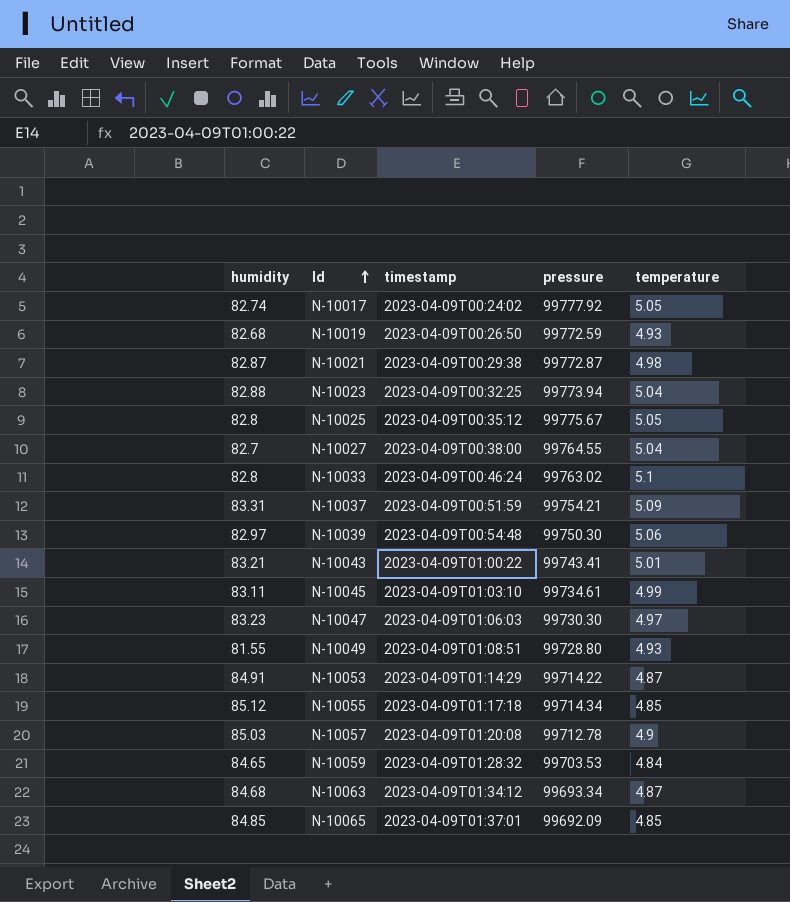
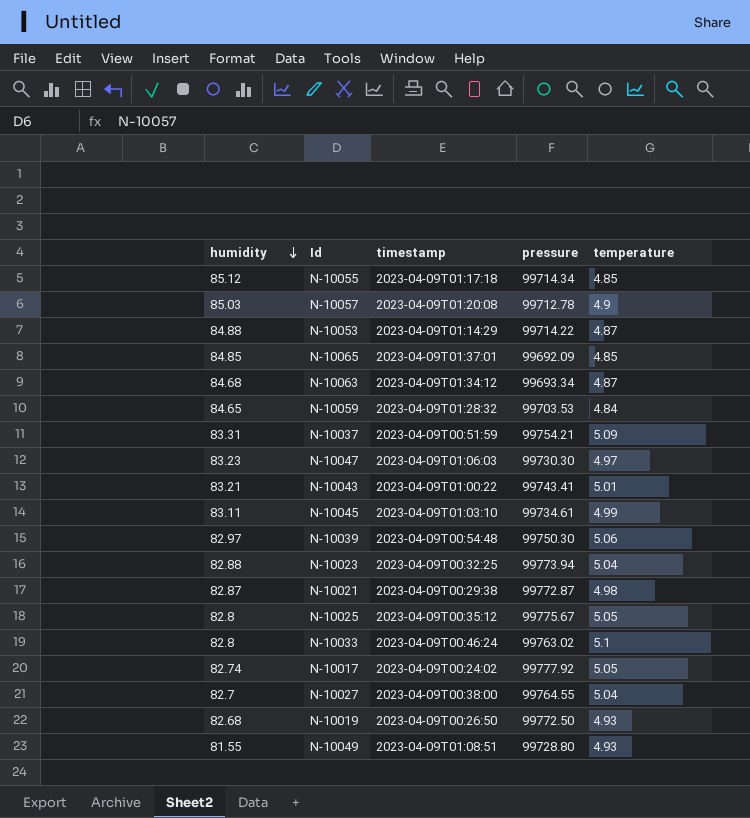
row order: Id ascending -> humidity descending
N-10053 | humidity: 84.91 -> 84.88
N-10019 | pressure: 99772.59 -> 99772.50

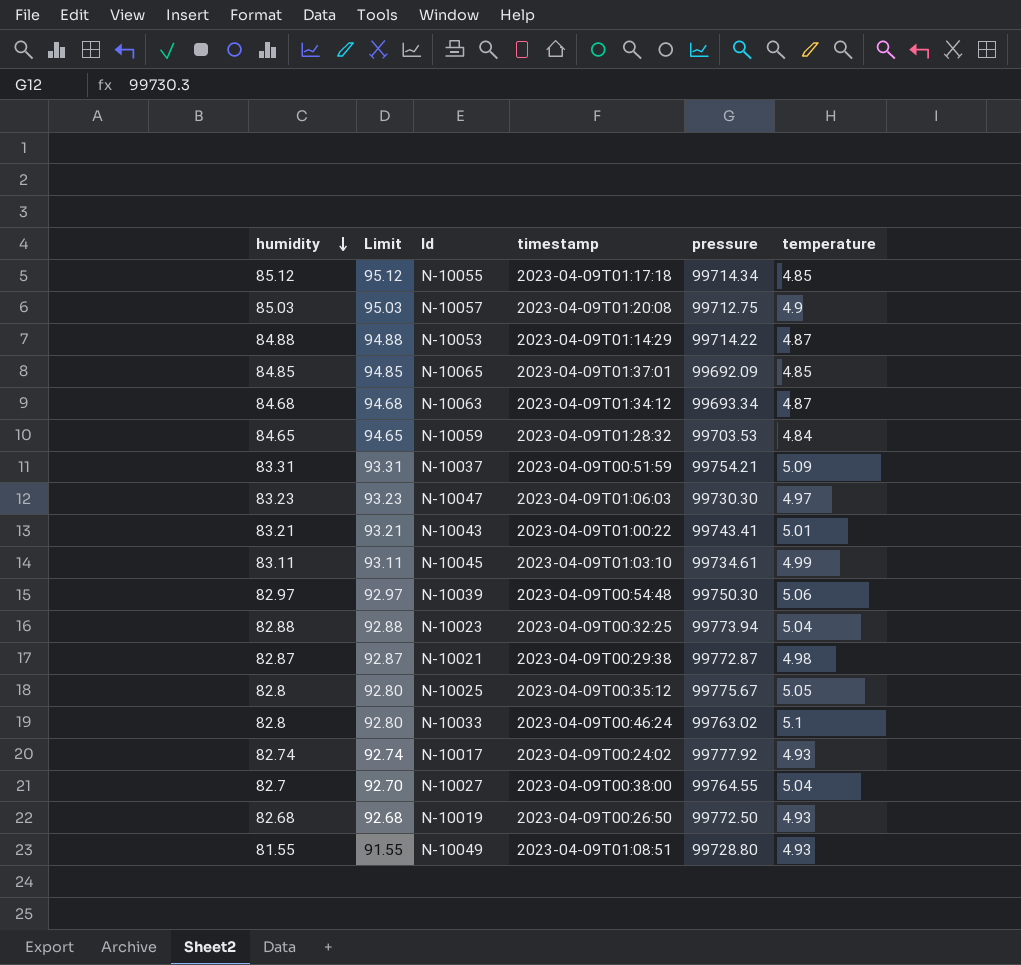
column Limit | formula: none -> [humidity] + 10
N-10057 | pressure: 99712.78 -> 99712.75
N-10017 | temperature: 5.05 -> 4.93

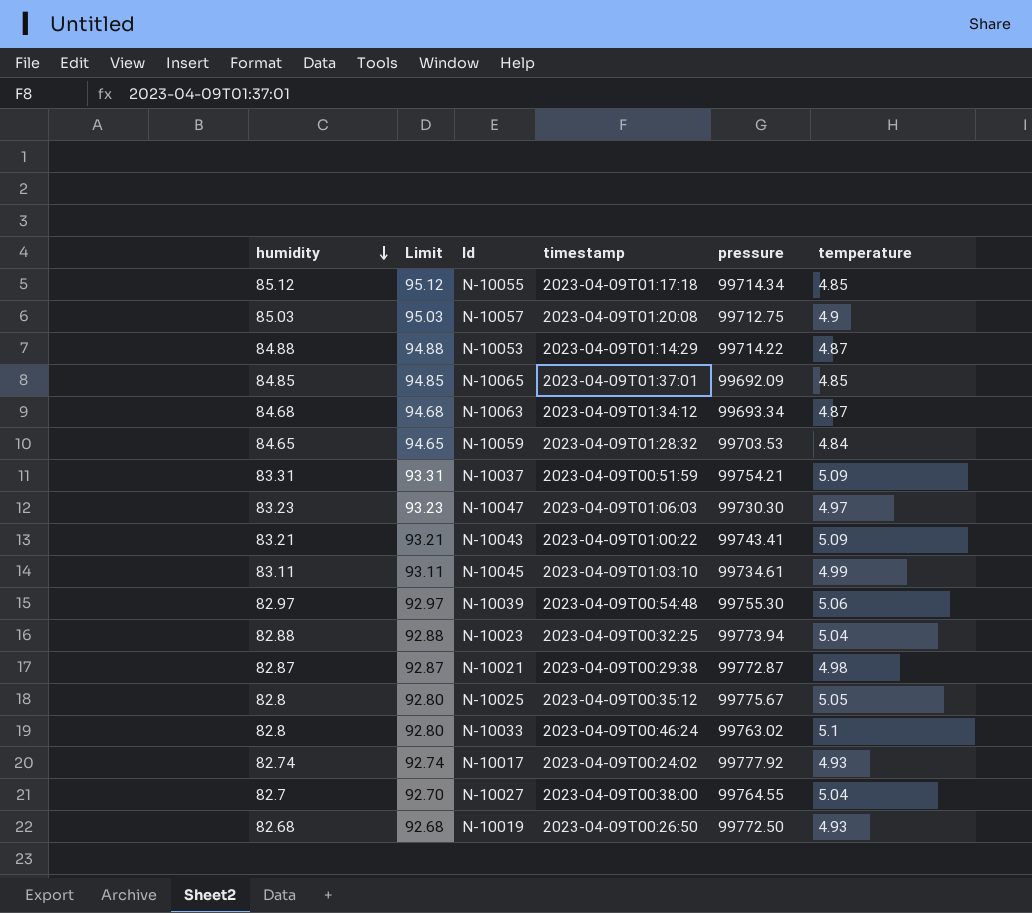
row N-10049: 81.55 | 91.55 | 2023-04-09T01:08:51 | 99728.80 | 4.93 -> none
N-10043 | temperature: 5.01 -> 5.09
N-10039 | pressure: 99750.30 -> 99755.30

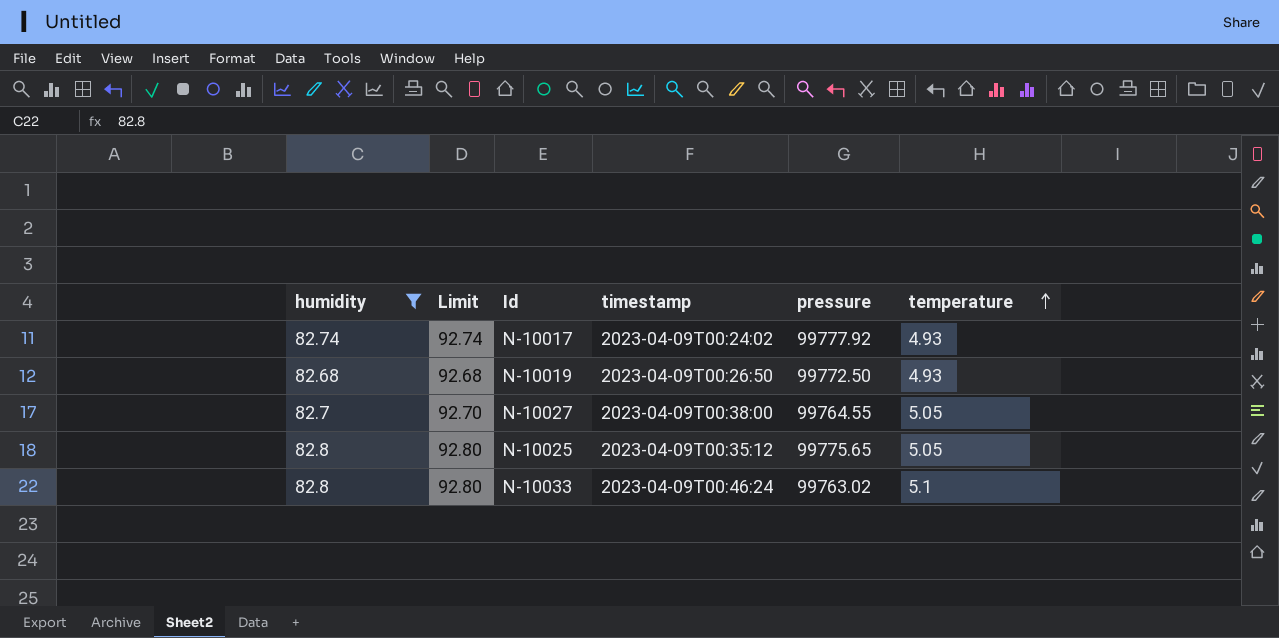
filter: none -> humidity <= 82.8
row order: humidity descending -> temperature ascending
N-10027 | temperature: 5.04 -> 5.05
N-10025 | pressure: 99775.67 -> 99775.65

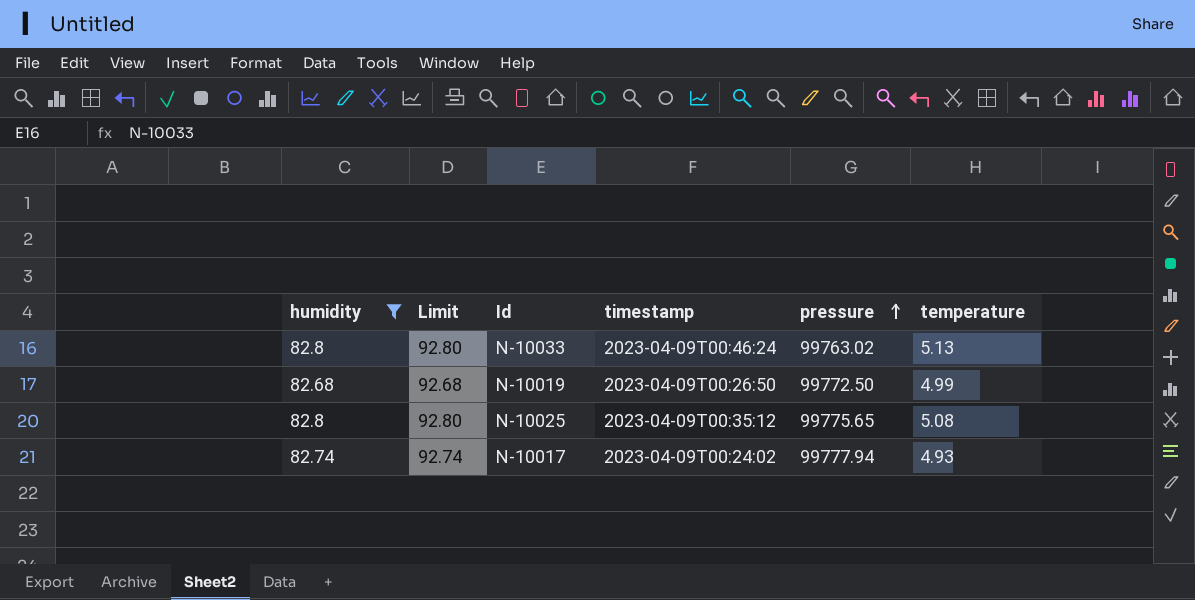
row order: temperature ascending -> pressure ascending
row N-10027: 82.7 | 92.70 | 2023-04-09T00:38:00 | 99764.55 | 5.05 -> none
N-10033 | temperature: 5.1 -> 5.13
N-10019 | temperature: 4.93 -> 4.99
N-10025 | temperature: 5.05 -> 5.08
N-10017 | pressure: 99777.92 -> 99777.94

